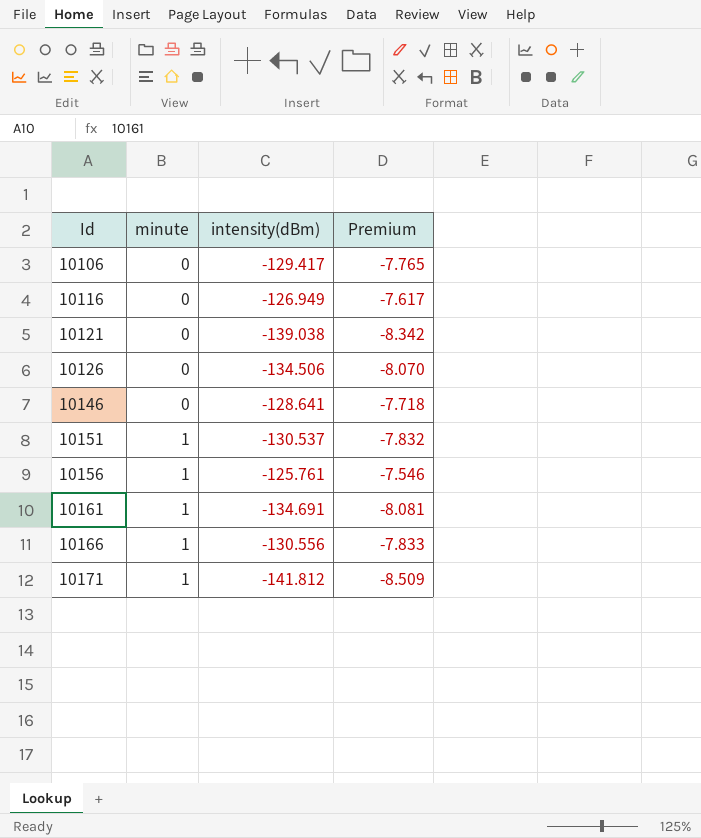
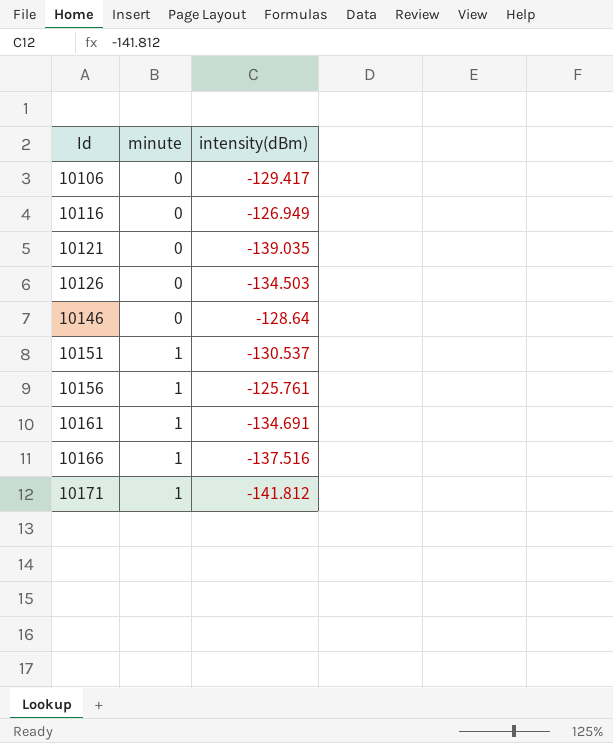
column Premium | formula: [intensity(dBm)] * 0.06 -> none
10121 | intensity(dBm): -139.038 -> -139.035
10126 | intensity(dBm): -134.506 -> -134.503
10146 | intensity(dBm): -128.641 -> -128.64
10166 | intensity(dBm): -130.556 -> -137.516

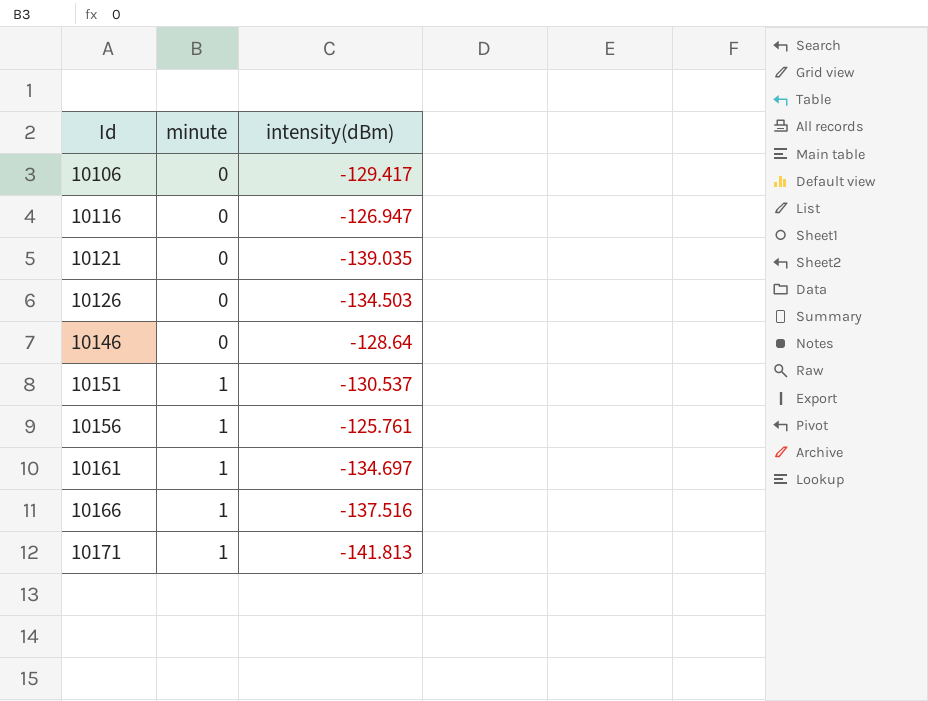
10116 | intensity(dBm): -126.949 -> -126.947
10161 | intensity(dBm): -134.691 -> -134.697
10171 | intensity(dBm): -141.812 -> -141.813

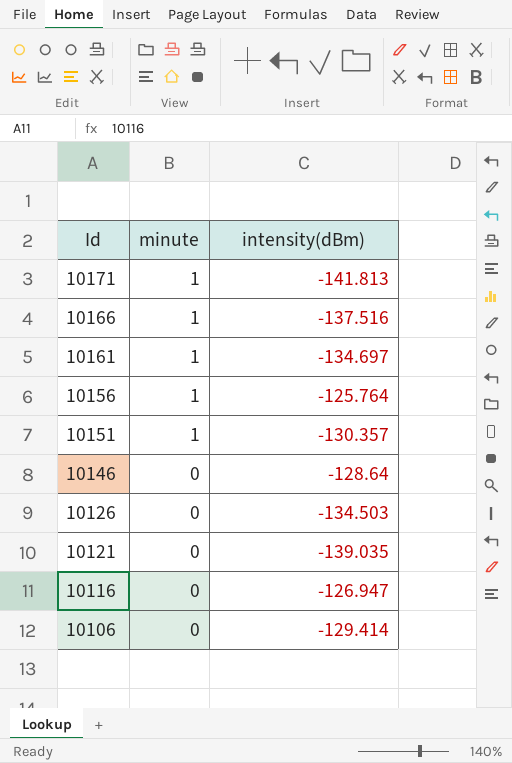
row order: Id ascending -> Id descending
10156 | intensity(dBm): -125.761 -> -125.764
10151 | intensity(dBm): -130.537 -> -130.357
10106 | intensity(dBm): -129.417 -> -129.414

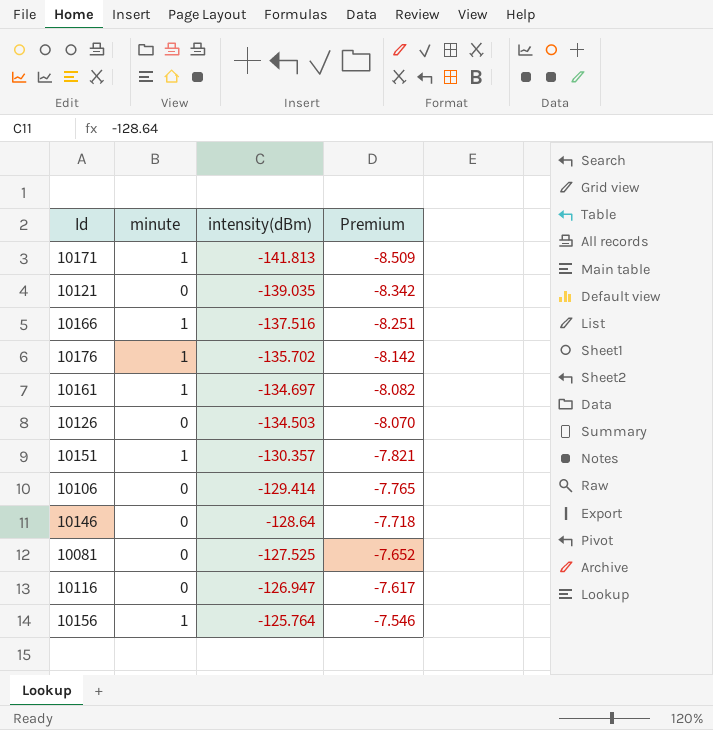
row order: Id descending -> intensity(dBm) ascending
column Premium | formula: none -> [intensity(dBm)] * 0.06
row 10176: none -> 1 | -135.702 | -8.142
row 10081: none -> 0 | -127.525 | -7.652

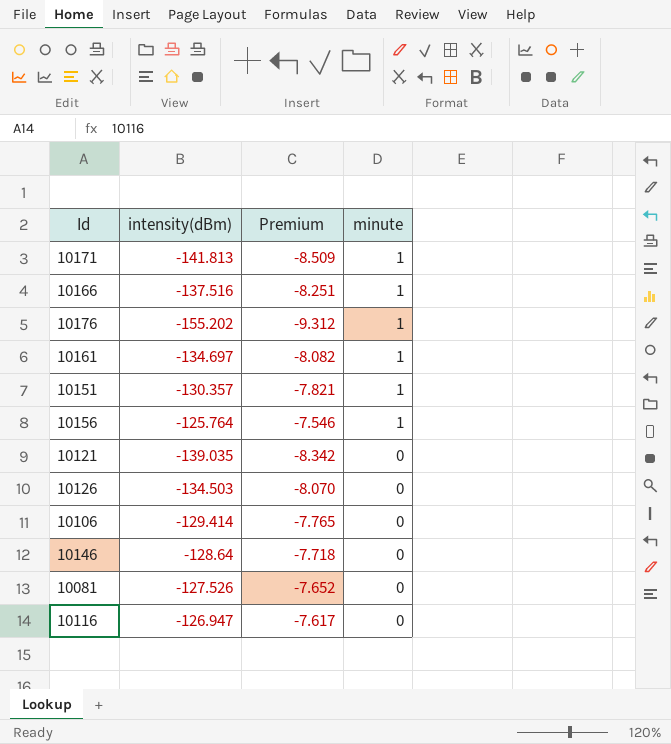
row order: intensity(dBm) ascending -> minute descending
column minute | position: 2 -> 4
10176 | intensity(dBm): -135.702 -> -155.202
10176 | Premium: -8.142 -> -9.312
10081 | intensity(dBm): -127.525 -> -127.526

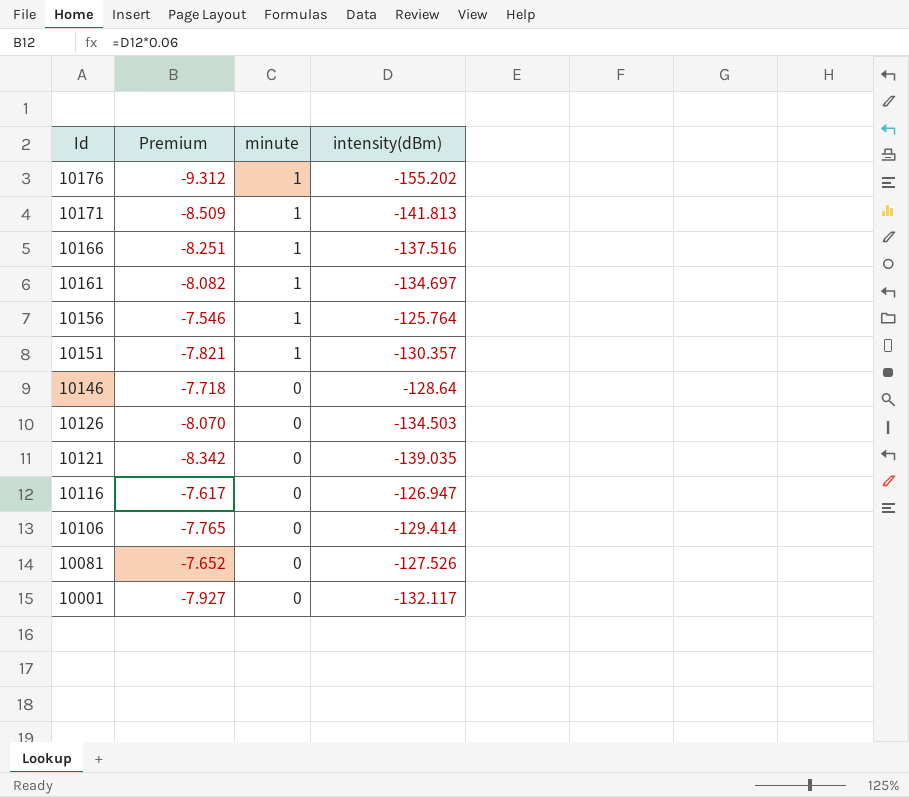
row order: minute descending -> Id descending
column intensity(dBm) | position: 2 -> 4
row 10001: none -> -7.927 | 0 | -132.117

